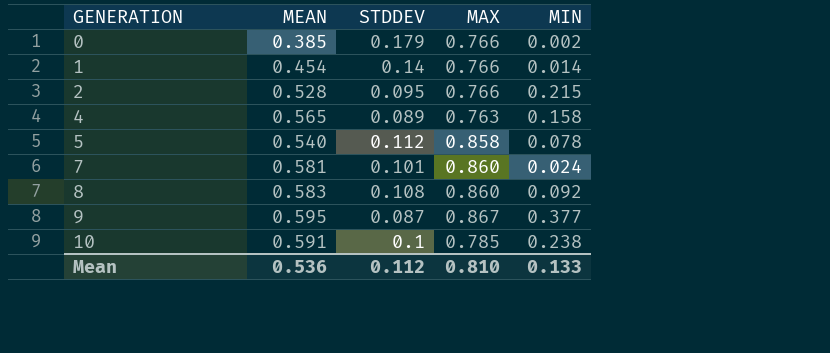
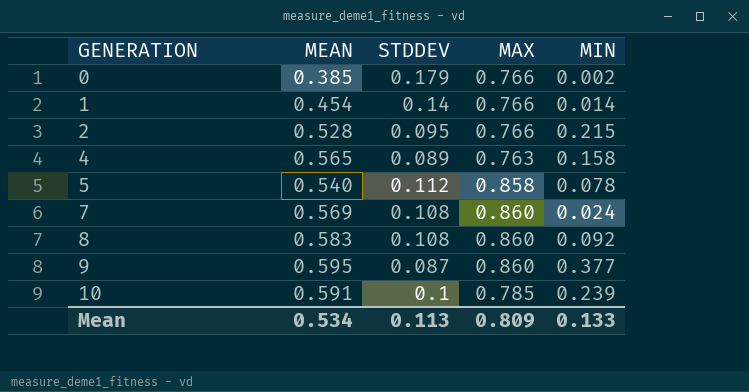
7 | MEAN: 0.581 -> 0.569
7 | STDDEV: 0.101 -> 0.108
9 | MAX: 0.867 -> 0.860
10 | MIN: 0.238 -> 0.239
Mean | MEAN: 0.536 -> 0.534
Mean | STDDEV: 0.112 -> 0.113
Mean | MAX: 0.810 -> 0.809

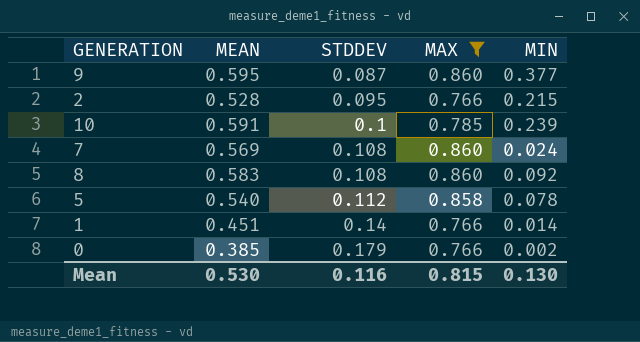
filter: none -> MAX != 0.763
row order: GENERATION ascending -> STDDEV ascending
1 | MEAN: 0.454 -> 0.451
Mean | MEAN: 0.534 -> 0.530
Mean | STDDEV: 0.113 -> 0.116
Mean | MAX: 0.809 -> 0.815
Mean | MIN: 0.133 -> 0.130

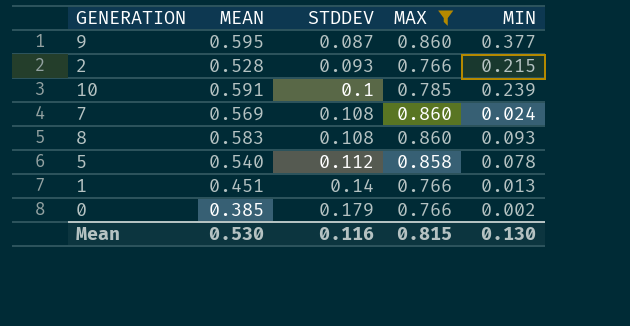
2 | STDDEV: 0.095 -> 0.093
8 | MIN: 0.092 -> 0.093
1 | MIN: 0.014 -> 0.013

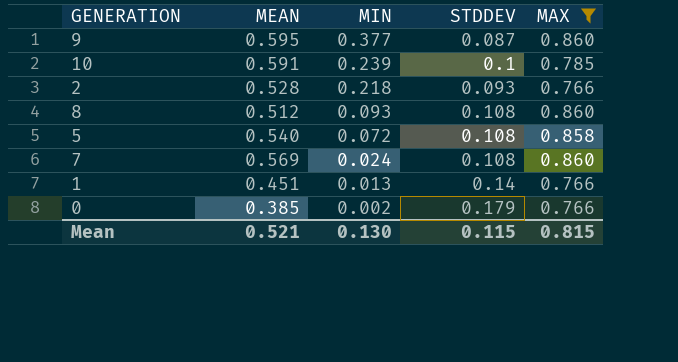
row order: STDDEV ascending -> MIN descending
column MIN | position: 5 -> 3
2 | MIN: 0.215 -> 0.218
8 | MEAN: 0.583 -> 0.512
5 | MIN: 0.078 -> 0.072
5 | STDDEV: 0.112 -> 0.108
Mean | MEAN: 0.530 -> 0.521
Mean | STDDEV: 0.116 -> 0.115

